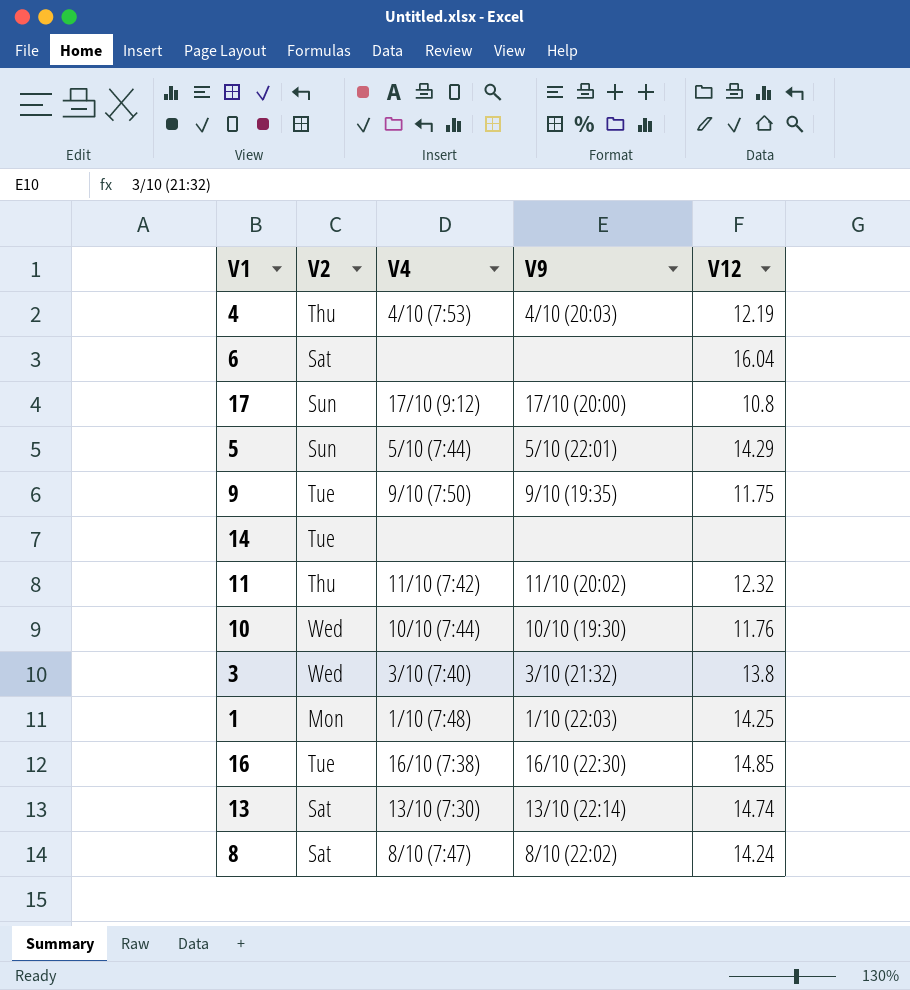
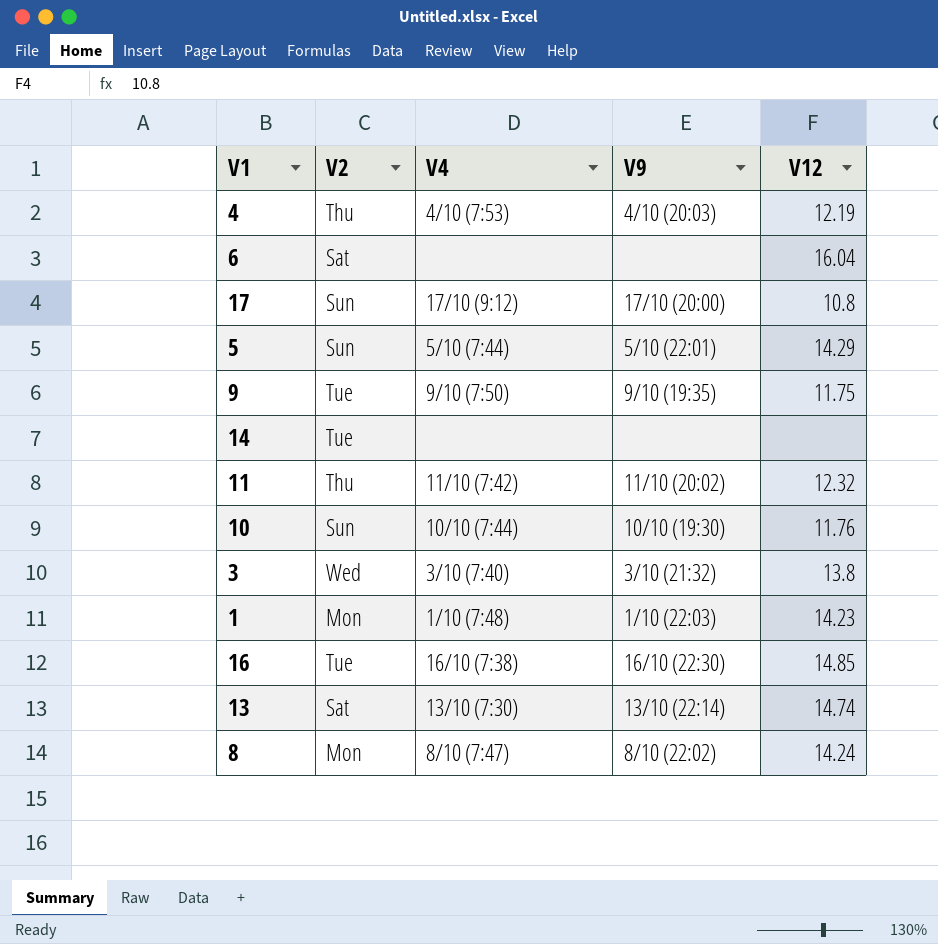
10 | V2: Wed -> Sun
1 | V12: 14.25 -> 14.23
8 | V2: Sat -> Mon

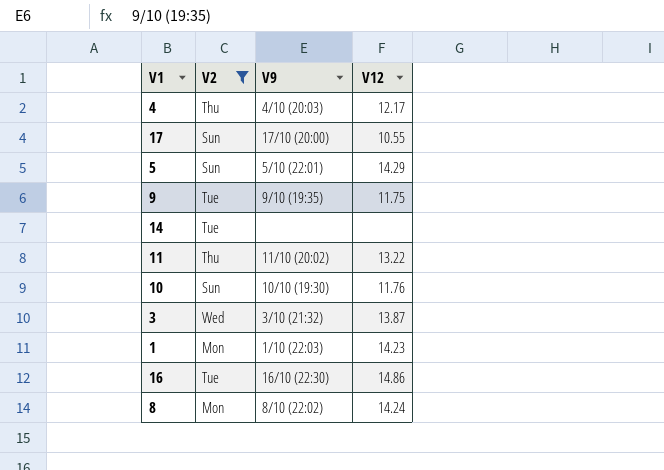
filter: none -> V2 != Sat
column V4 | position: 3 -> none
4 | V12: 12.19 -> 12.17
17 | V12: 10.8 -> 10.55
11 | V12: 12.32 -> 13.22
3 | V12: 13.8 -> 13.87
16 | V12: 14.85 -> 14.86

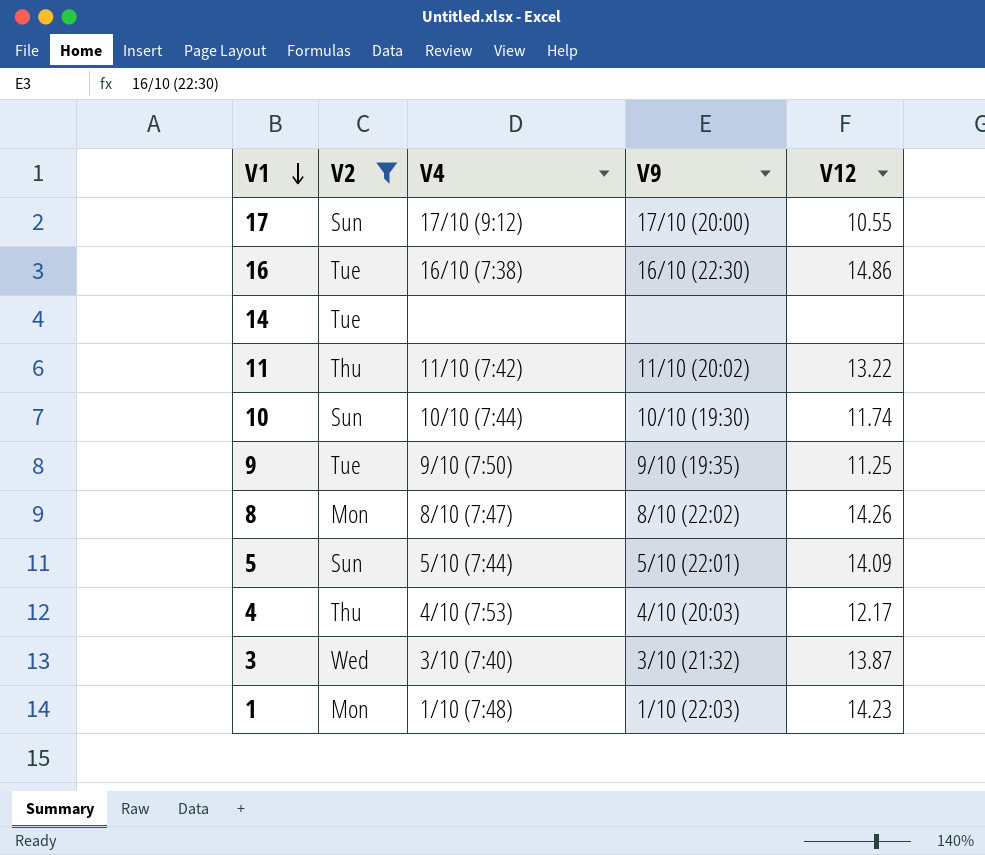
row order: none -> V1 descending
column V4 | position: none -> 3
10 | V12: 11.76 -> 11.74
9 | V12: 11.75 -> 11.25
8 | V12: 14.24 -> 14.26
5 | V12: 14.29 -> 14.09

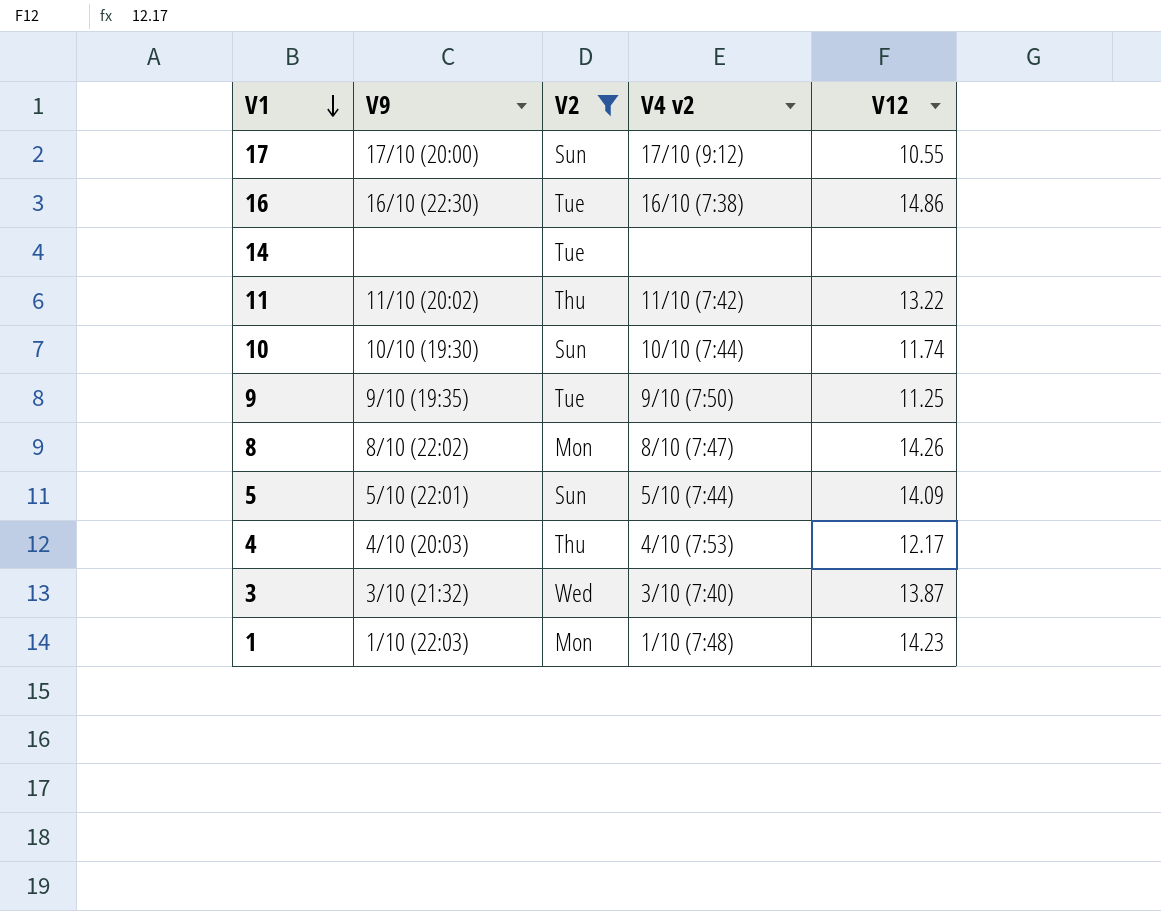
column V9 | position: 4 -> 2
column name: V4 -> V4 v2

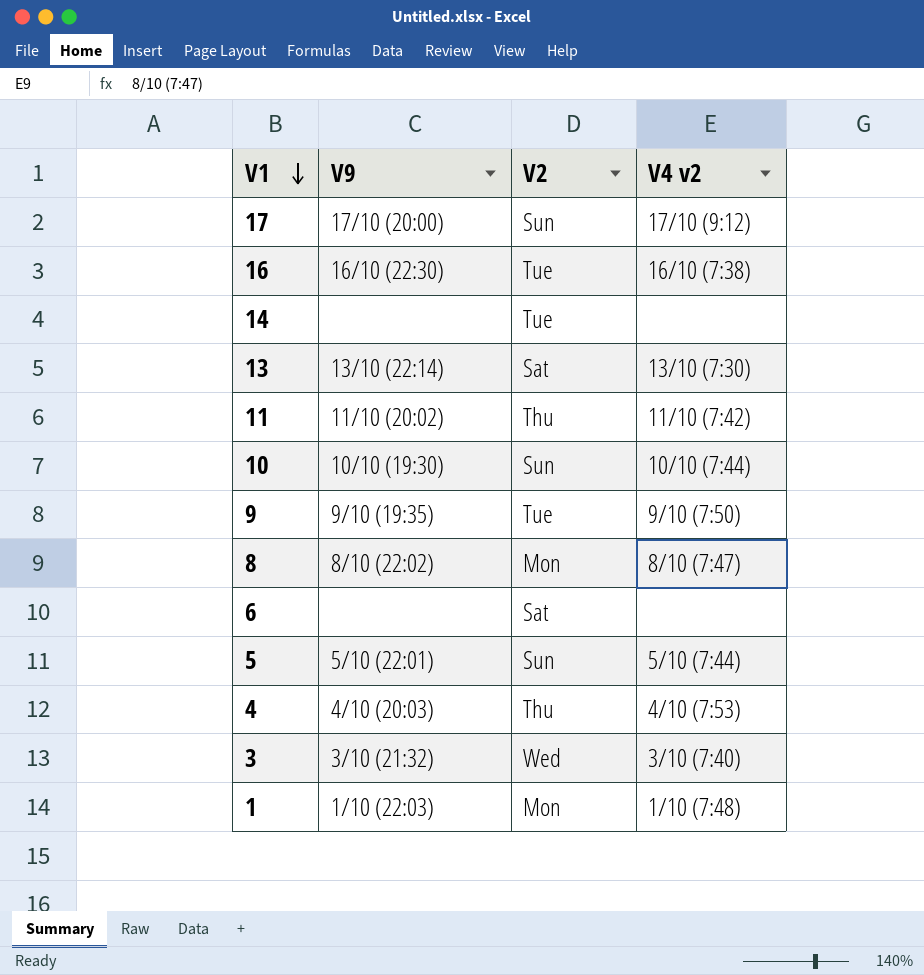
filter: V2 != Sat -> none
column V12 | position: 5 -> none

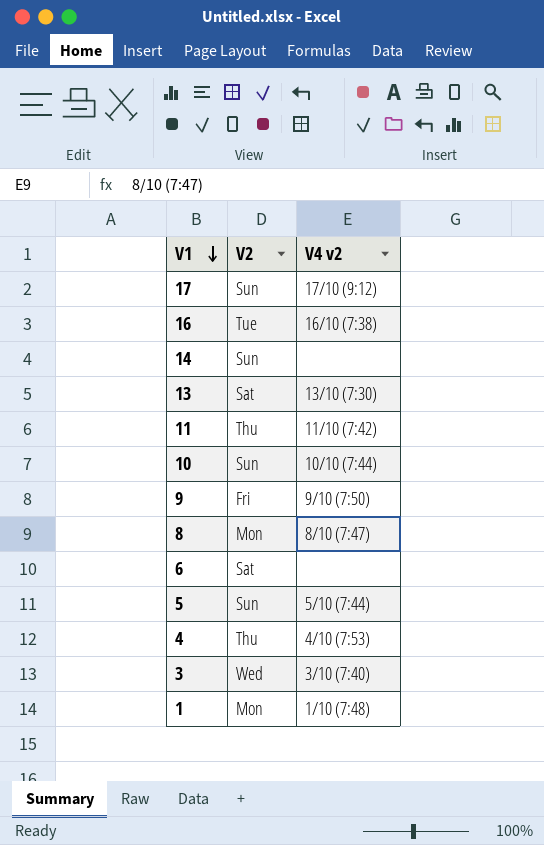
column V9 | position: 2 -> none
14 | V2: Tue -> Sun
9 | V2: Tue -> Fri

